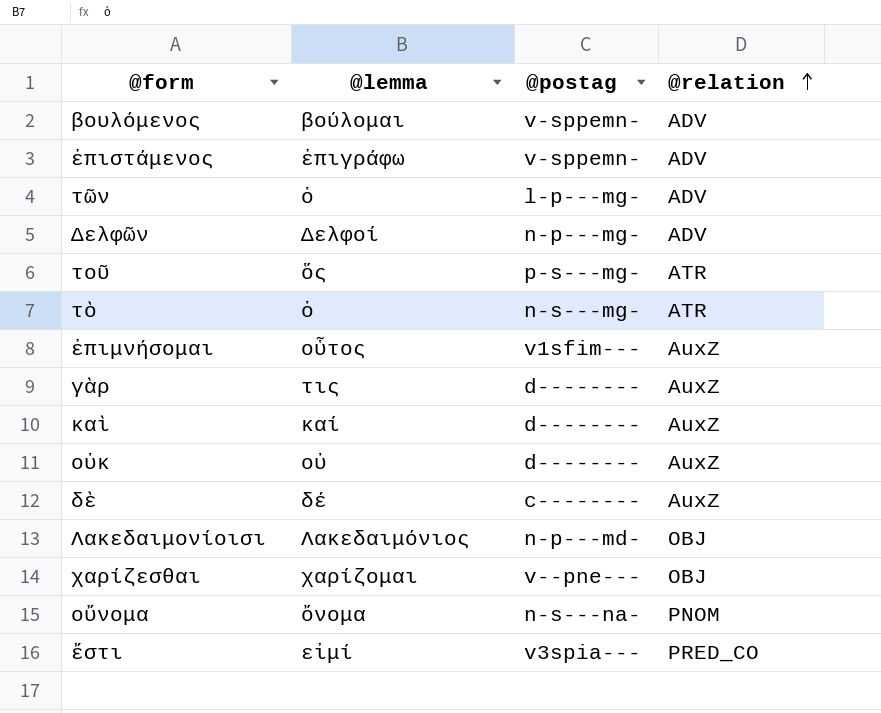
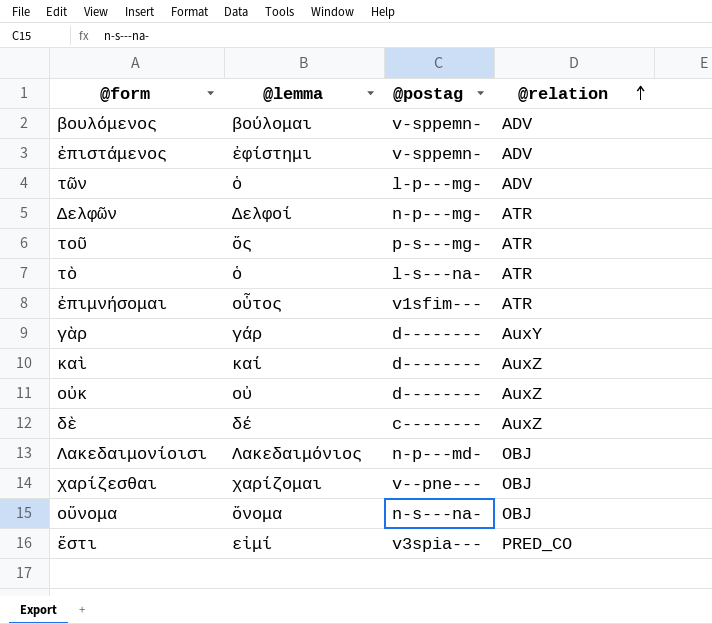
ἐπιστάμενος | @lemma: ἐπιγράφω -> ἐφίστημι
Δελφῶν | @relation: ADV -> ATR
τὸ | @postag: n-s---mg- -> l-s---na-
ἐπιμνήσομαι | @relation: AuxZ -> ATR
γὰρ | @lemma: τις -> γάρ
γὰρ | @relation: AuxZ -> AuxY
οὔνομα | @relation: PNOM -> OBJ

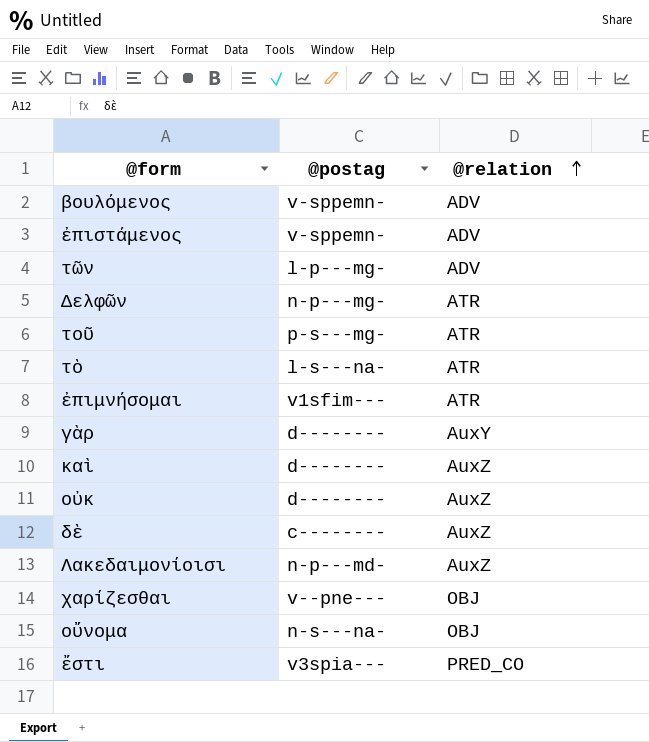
column @lemma | position: 2 -> none
Λακεδαιμονίοισι | @relation: OBJ -> AuxZ

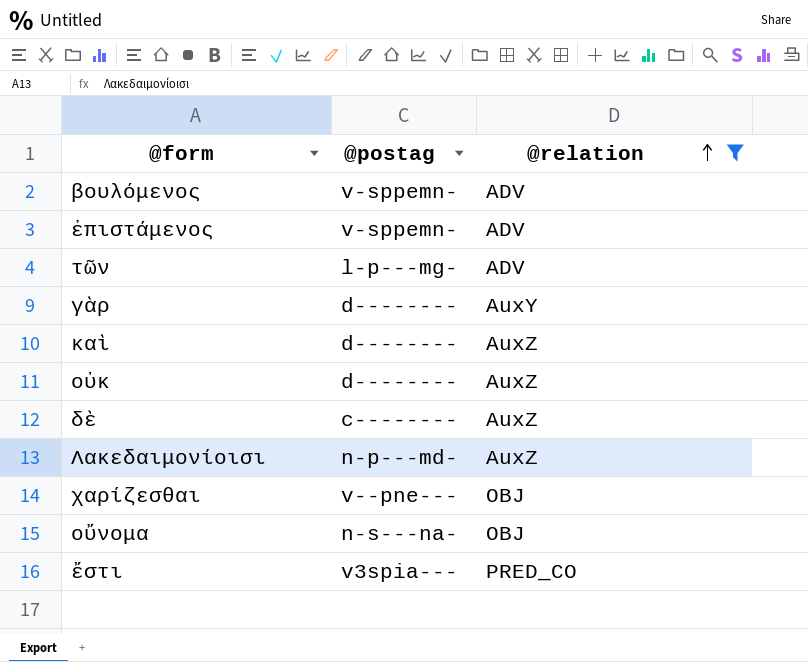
filter: none -> @relation != ATR

